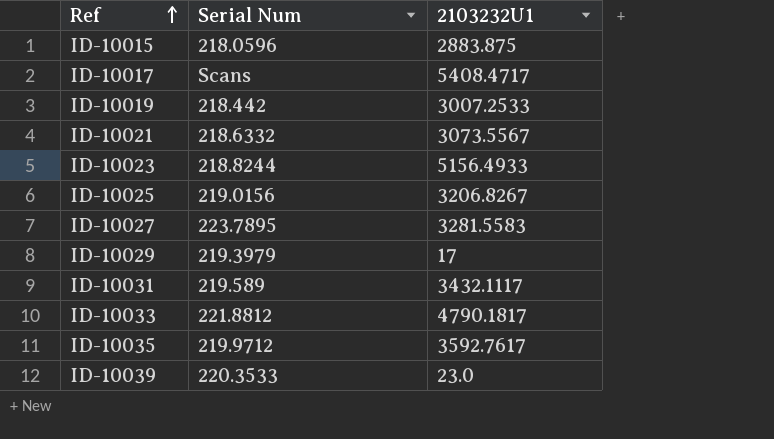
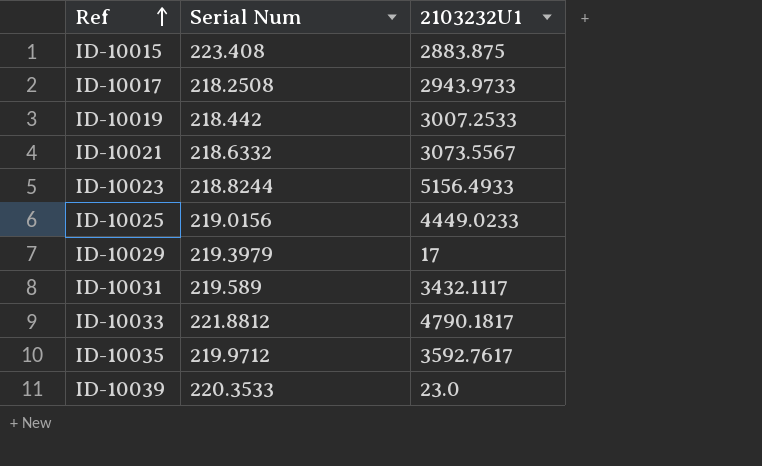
row ID-10027: 223.7895 | 3281.5583 -> none
ID-10015 | Serial Num: 218.0596 -> 223.408
ID-10017 | Serial Num: Scans -> 218.2508
ID-10017 | 2103232U1: 5408.4717 -> 2943.9733
ID-10025 | 2103232U1: 3206.8267 -> 4449.0233

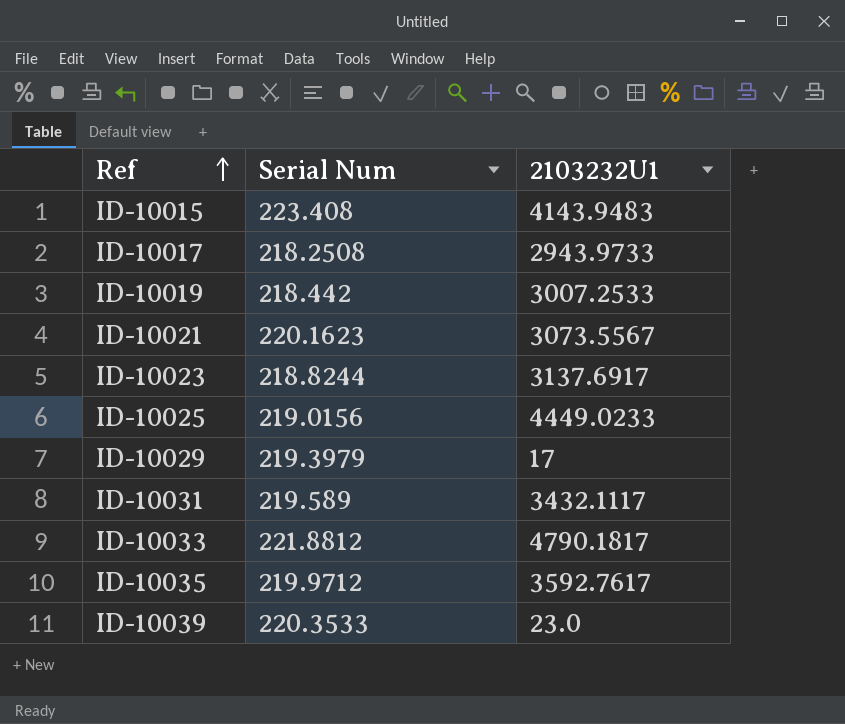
ID-10015 | 2103232U1: 2883.875 -> 4143.9483
ID-10021 | Serial Num: 218.6332 -> 220.1623
ID-10023 | 2103232U1: 5156.4933 -> 3137.6917

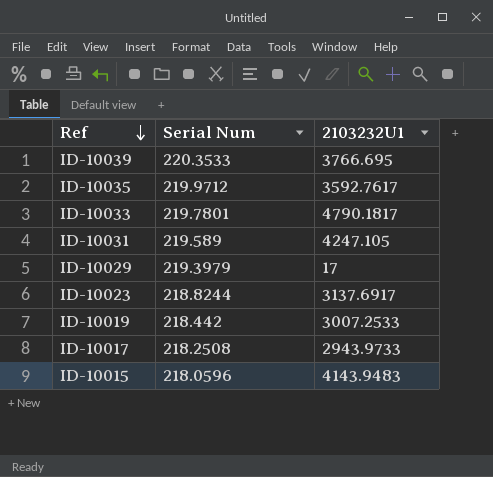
row order: Ref ascending -> Ref descending
row ID-10021: 220.1623 | 3073.5567 -> none
row ID-10025: 219.0156 | 4449.0233 -> none
ID-10039 | 2103232U1: 23.0 -> 3766.695
ID-10033 | Serial Num: 221.8812 -> 219.7801
ID-10031 | 2103232U1: 3432.1117 -> 4247.105
ID-10015 | Serial Num: 223.408 -> 218.0596

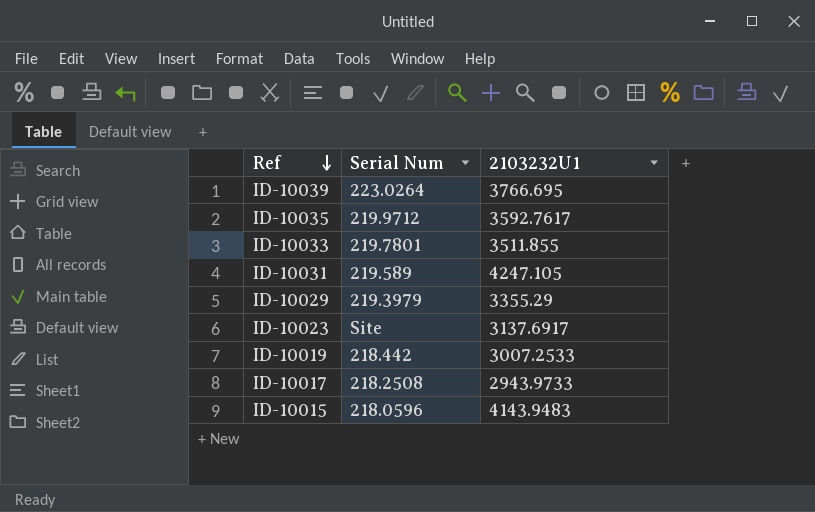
ID-10039 | Serial Num: 220.3533 -> 223.0264
ID-10033 | 2103232U1: 4790.1817 -> 3511.855
ID-10029 | 2103232U1: 17 -> 3355.29
ID-10023 | Serial Num: 218.8244 -> Site

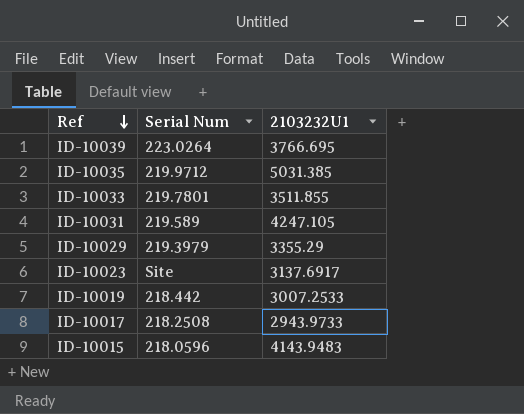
ID-10035 | 2103232U1: 3592.7617 -> 5031.385

